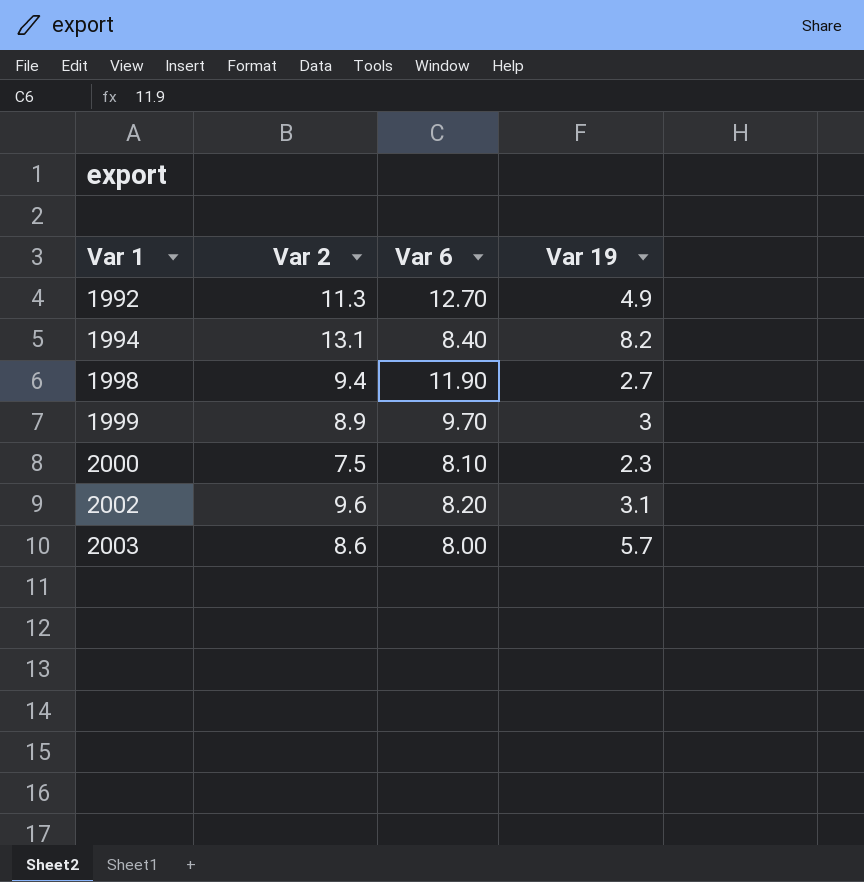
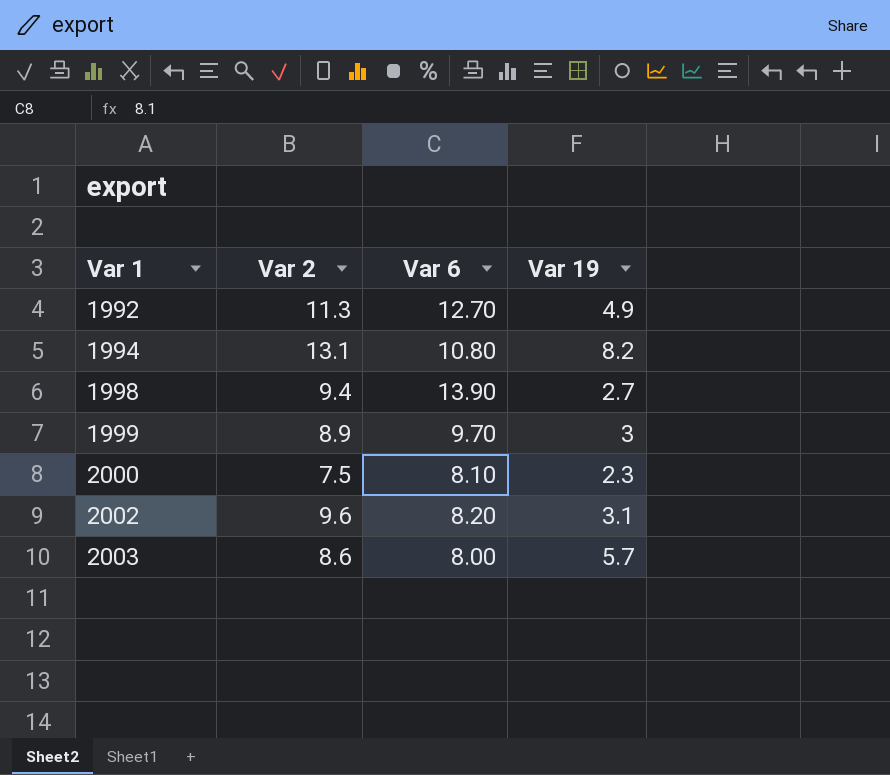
1994 | Var 6: 8.40 -> 10.80
1998 | Var 6: 11.90 -> 13.90

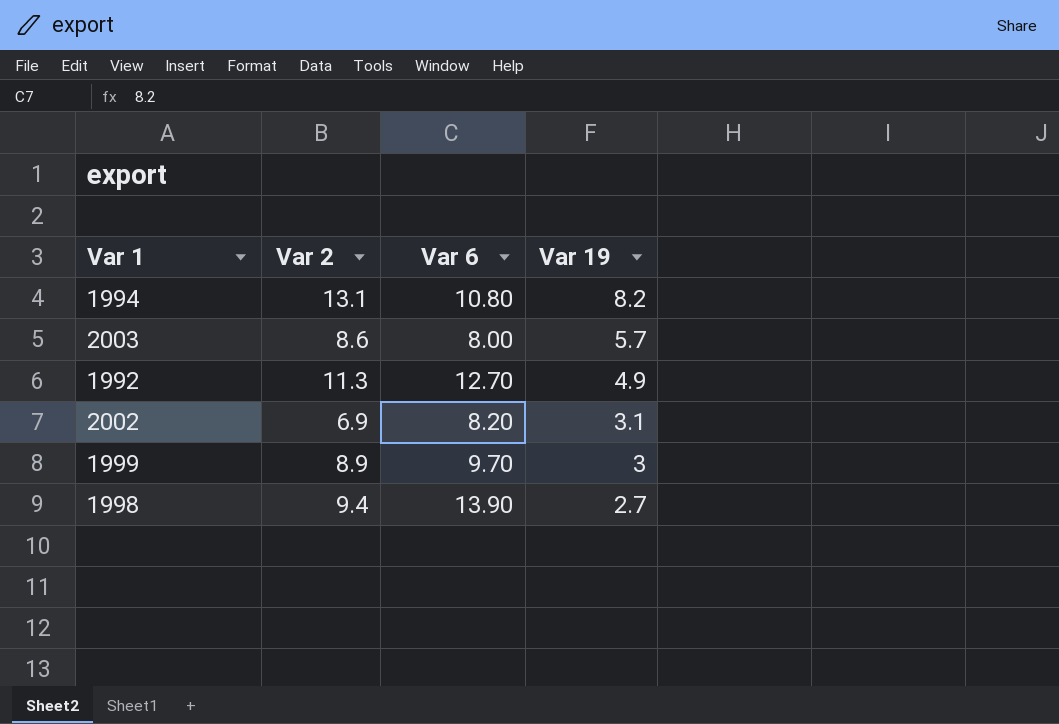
row order: Var 1 ascending -> Var 19 descending
row 2000: 7.5 | 8.10 | 2.3 -> none
2002 | Var 2: 9.6 -> 6.9

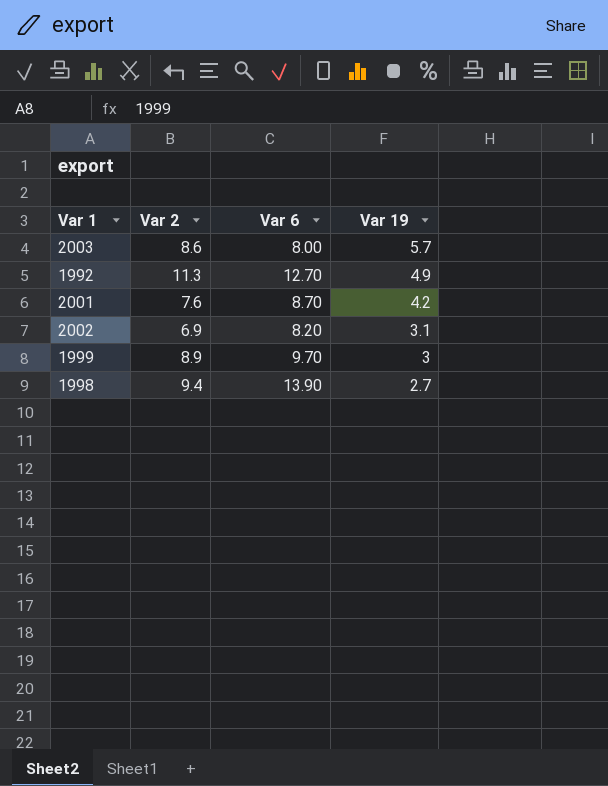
row 1994: 13.1 | 10.80 | 8.2 -> none
row 2001: none -> 7.6 | 8.70 | 4.2

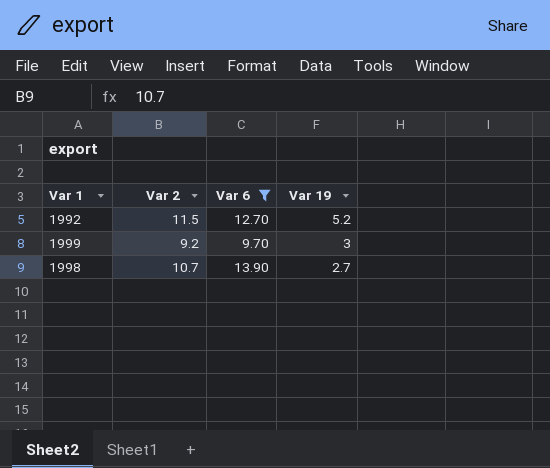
filter: none -> Var 6 >= 9.70
1992 | Var 2: 11.3 -> 11.5
1992 | Var 19: 4.9 -> 5.2
1999 | Var 2: 8.9 -> 9.2
1998 | Var 2: 9.4 -> 10.7

